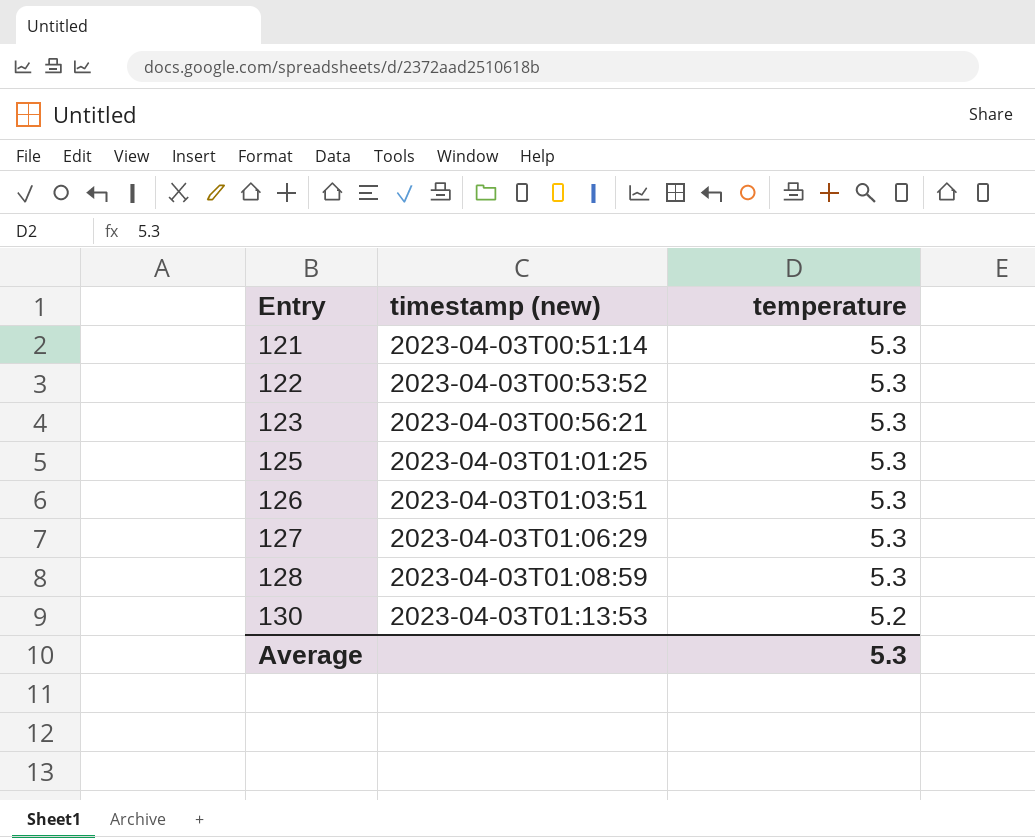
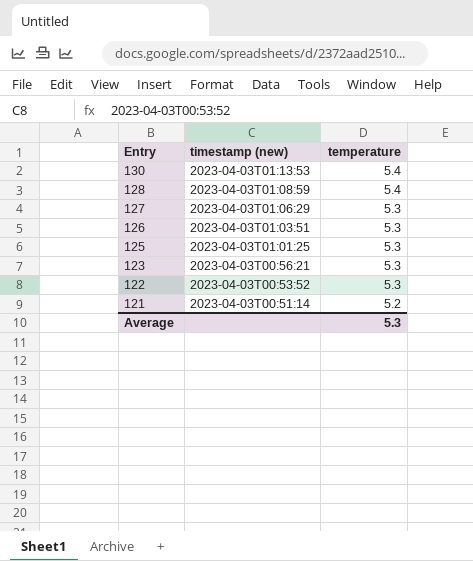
row order: Entry ascending -> Entry descending
130 | temperature: 5.2 -> 5.4
128 | temperature: 5.3 -> 5.4
121 | temperature: 5.3 -> 5.2

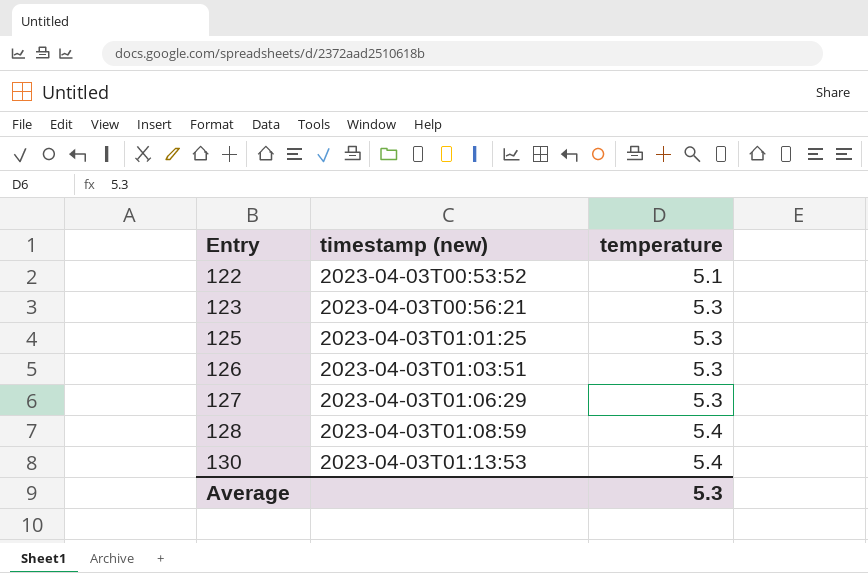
row order: Entry descending -> Entry ascending
row 121: 2023-04-03T00:51:14 | 5.2 -> none
122 | temperature: 5.3 -> 5.1

